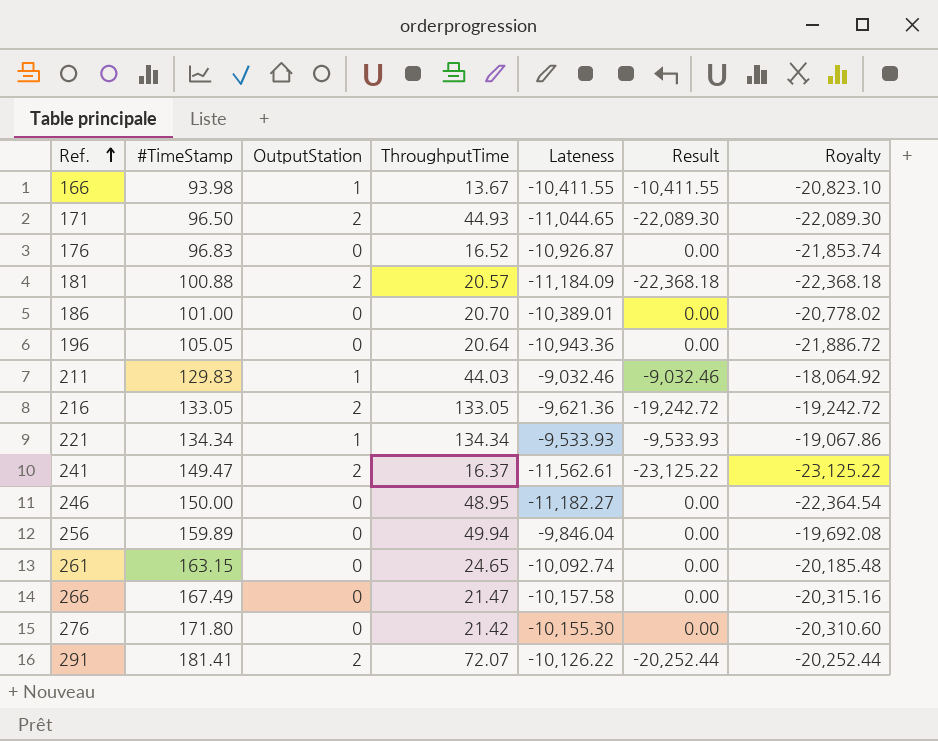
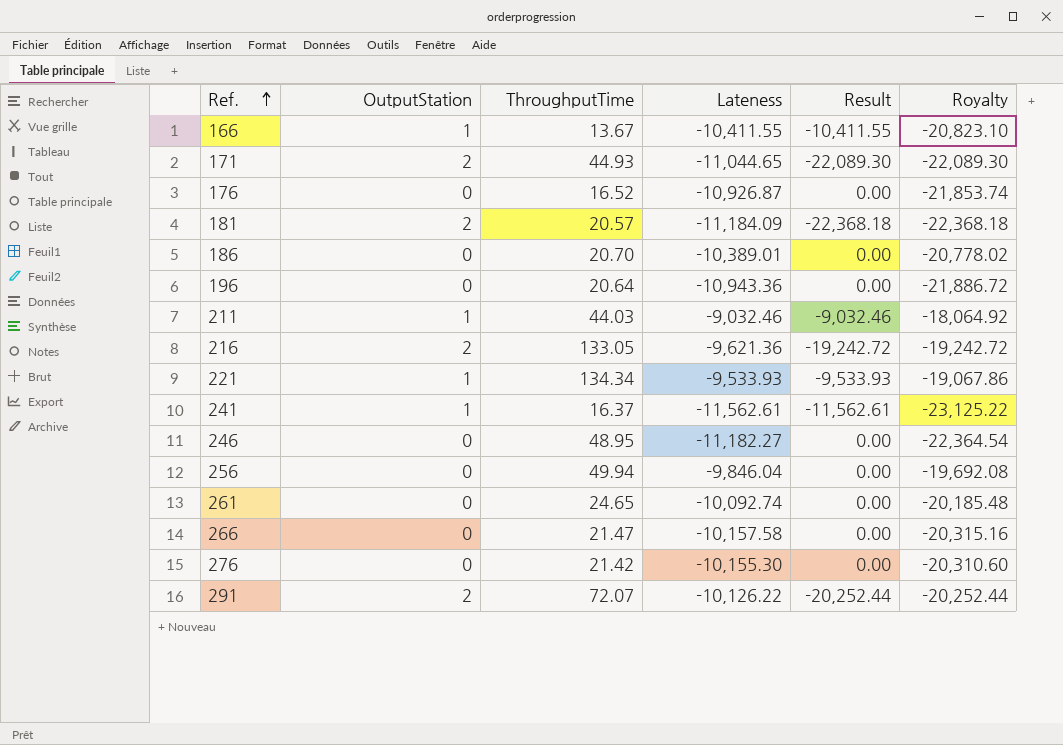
column #TimeStamp | position: 2 -> none
241 | OutputStation: 2 -> 1
241 | Result: -23,125.22 -> -11,562.61

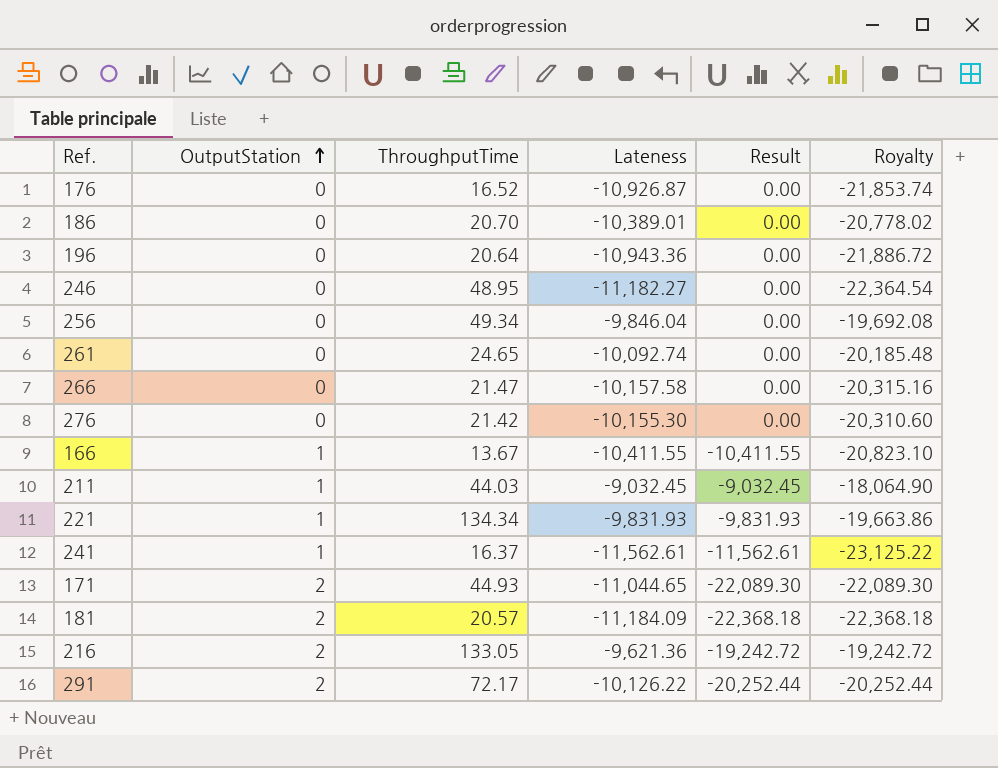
row order: Ref. ascending -> OutputStation ascending
256 | ThroughputTime: 49.94 -> 49.34
211 | Lateness: -9,032.46 -> -9,032.45
211 | Result: -9,032.46 -> -9,032.45
211 | Royalty: -18,064.92 -> -18,064.90
221 | Lateness: -9,533.93 -> -9,831.93
221 | Result: -9,533.93 -> -9,831.93
221 | Royalty: -19,067.86 -> -19,663.86
291 | ThroughputTime: 72.07 -> 72.17

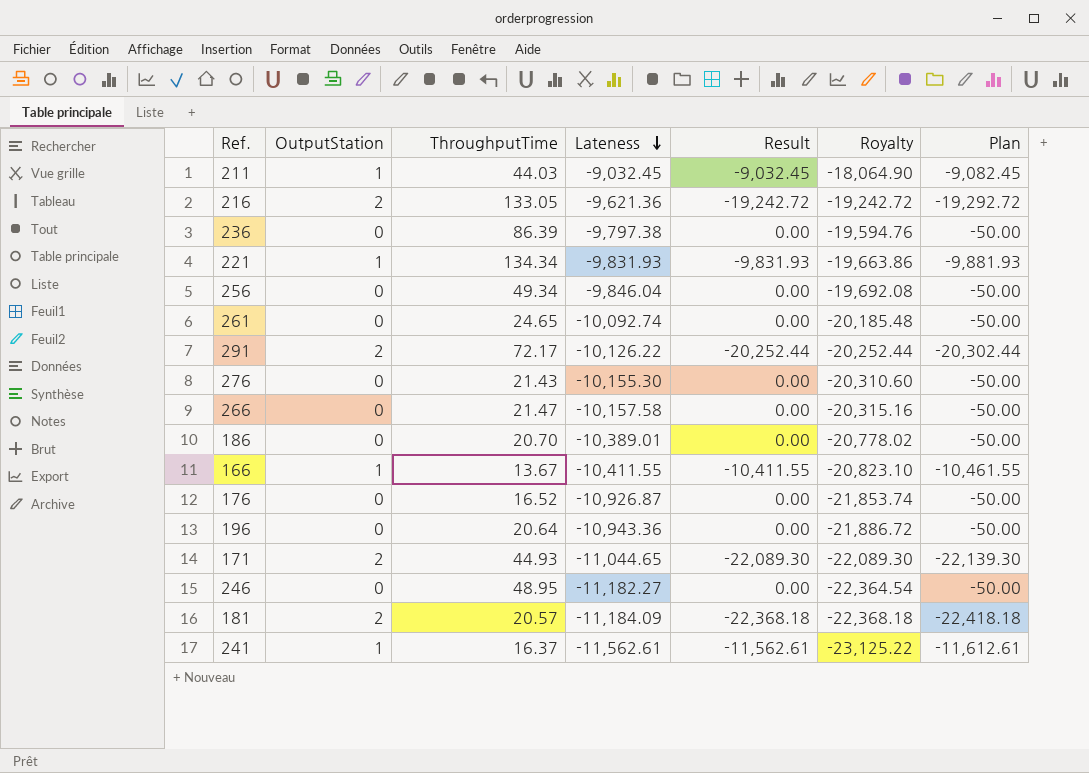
row order: OutputStation ascending -> Lateness descending
column Plan | formula: none -> [Result] - 50
row 236: none -> 0 | 86.39 | -9,797.38 | 0.00 | -19,594.76 | -50.00
276 | ThroughputTime: 21.42 -> 21.43

